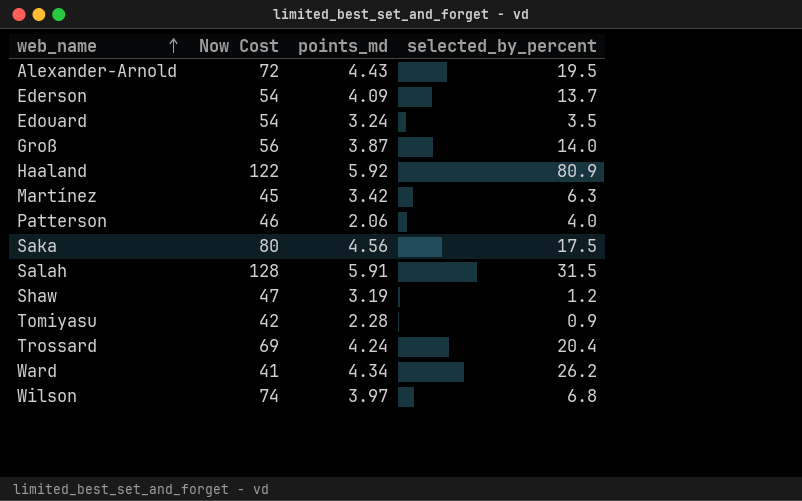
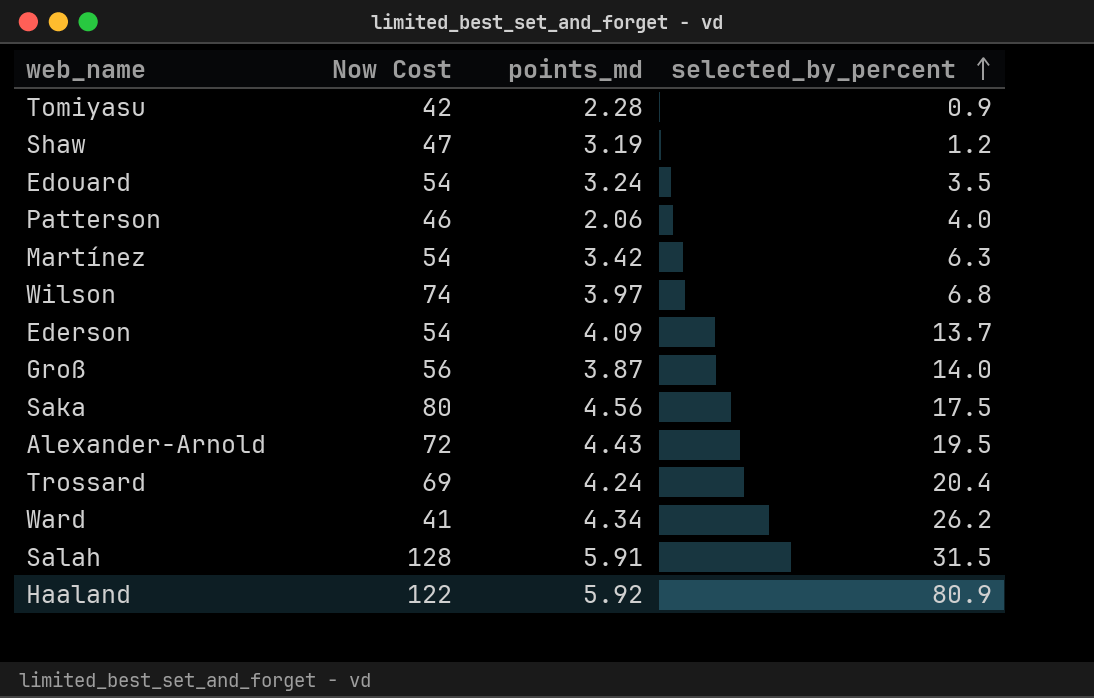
row order: web_name ascending -> selected_by_percent ascending
Martínez | Now Cost: 45 -> 54

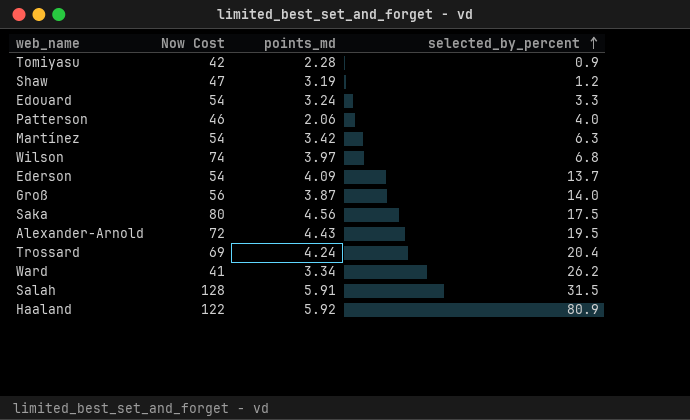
Edouard | selected_by_percent: 3.5 -> 3.3
Ward | points_md: 4.34 -> 3.34

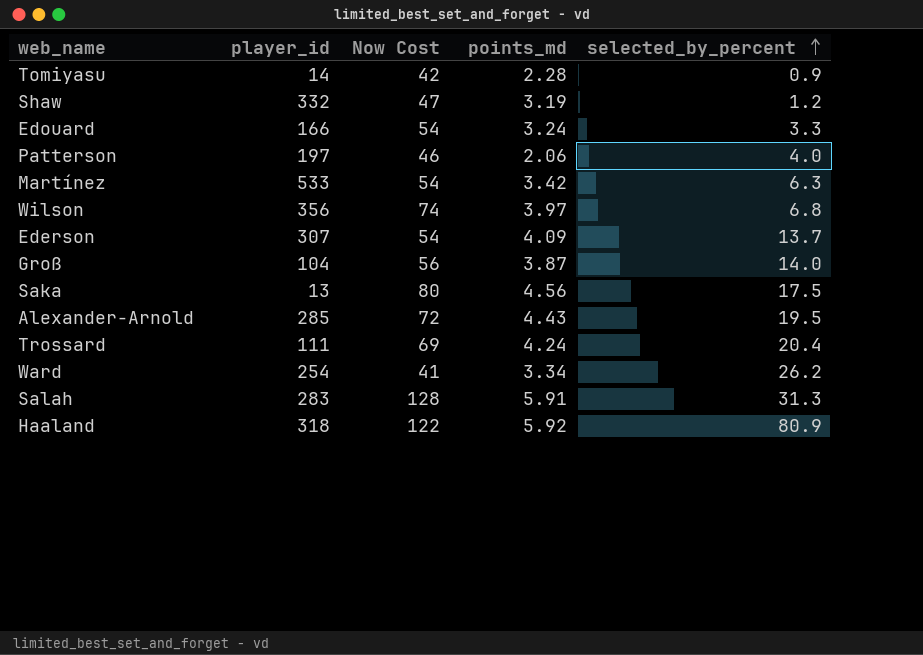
column player_id | position: none -> 2
Salah | selected_by_percent: 31.5 -> 31.3

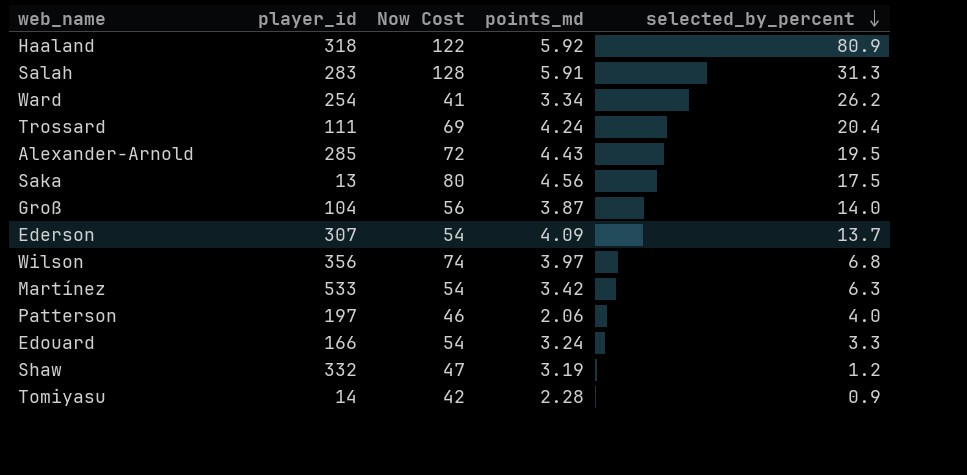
row order: selected_by_percent ascending -> selected_by_percent descending

